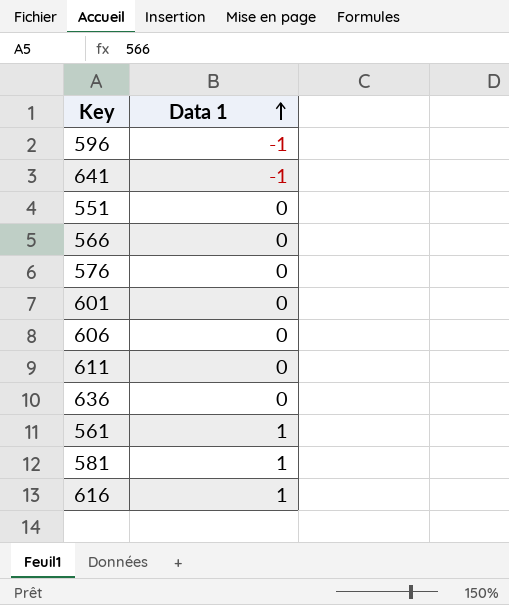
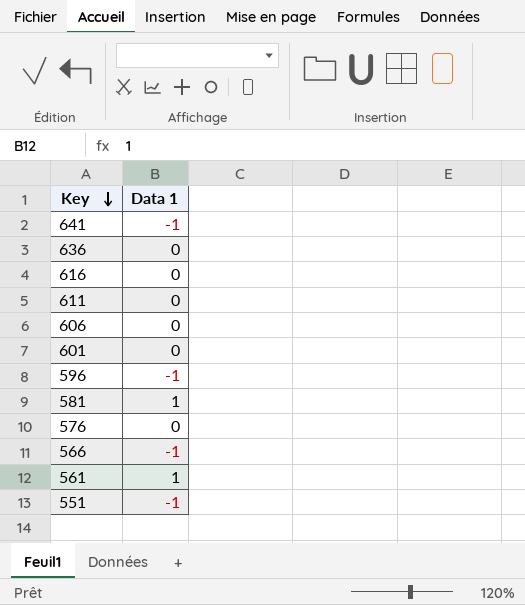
row order: Data 1 ascending -> Key descending
616 | Data 1: 1 -> 0
566 | Data 1: 0 -> -1
551 | Data 1: 0 -> -1

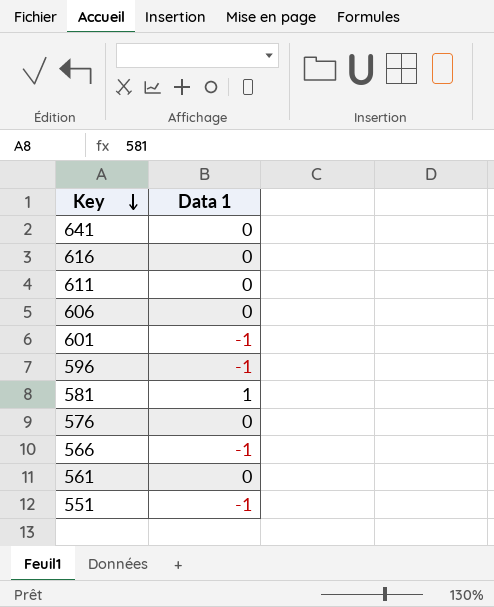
row 636: 0 -> none
641 | Data 1: -1 -> 0
601 | Data 1: 0 -> -1
561 | Data 1: 1 -> 0

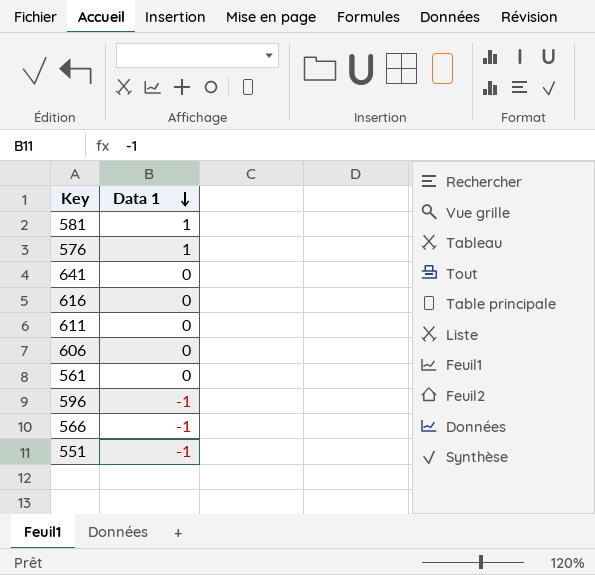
row order: Key descending -> Data 1 descending
row 601: -1 -> none
576 | Data 1: 0 -> 1

